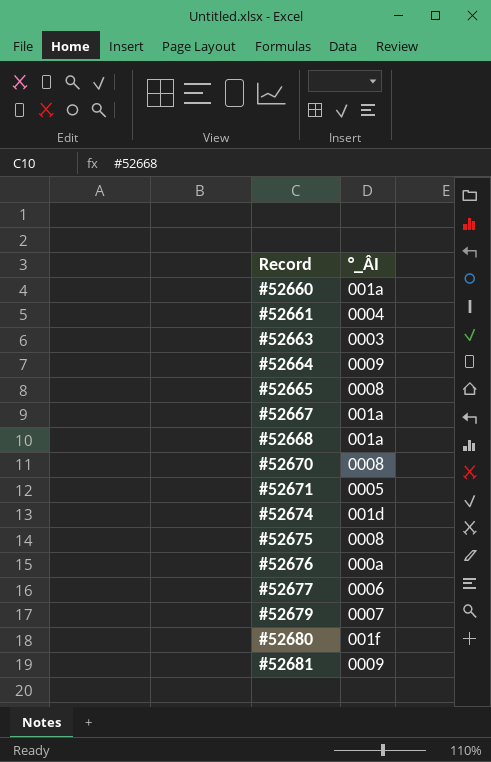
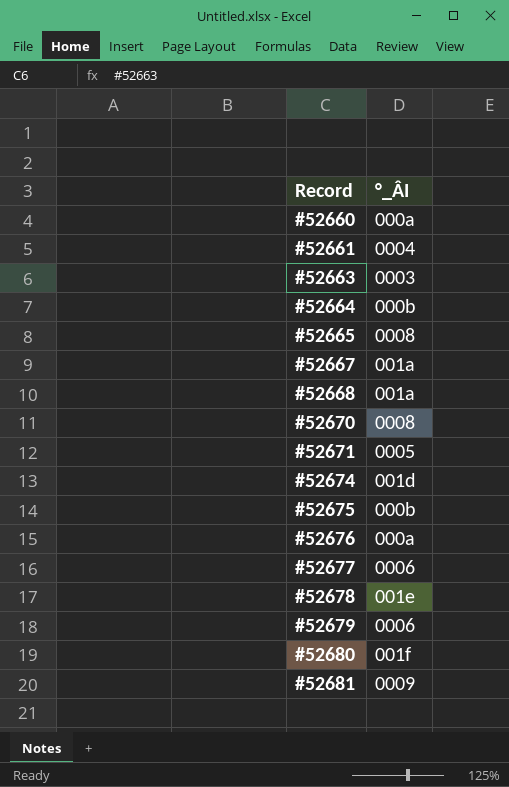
#52660 | °_ÂI: 001a -> 000a
#52664 | °_ÂI: 0009 -> 000b
#52675 | °_ÂI: 0008 -> 000b
row #52678: none -> 001e
#52679 | °_ÂI: 0007 -> 0006

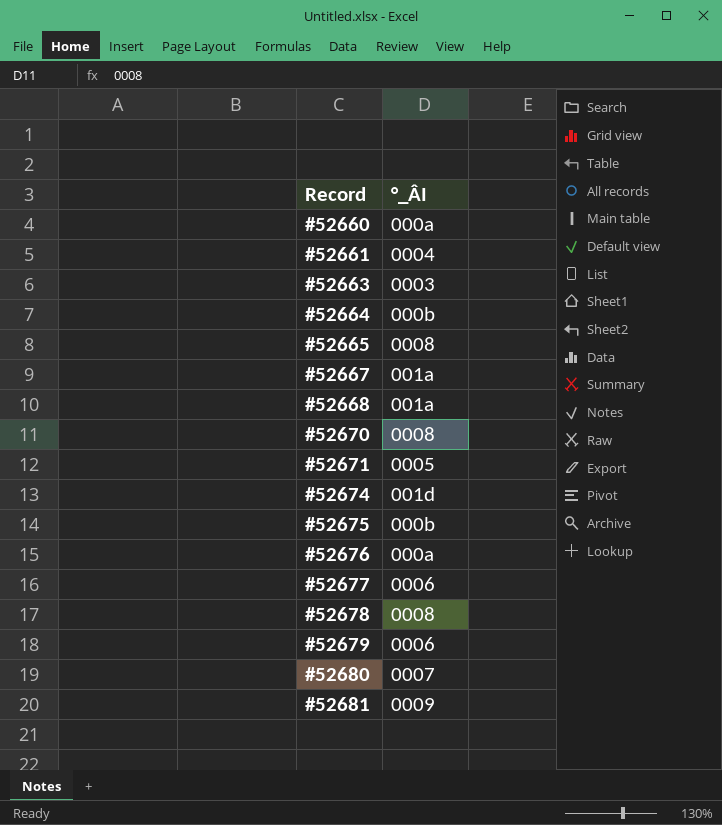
#52678 | °_ÂI: 001e -> 0008
#52680 | °_ÂI: 001f -> 0007

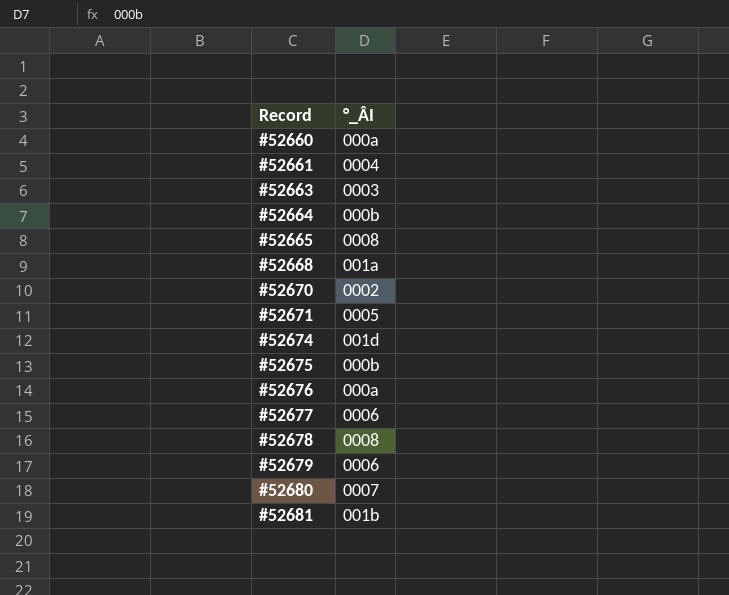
row #52667: 001a -> none
#52670 | °_ÂI: 0008 -> 0002
#52681 | °_ÂI: 0009 -> 001b

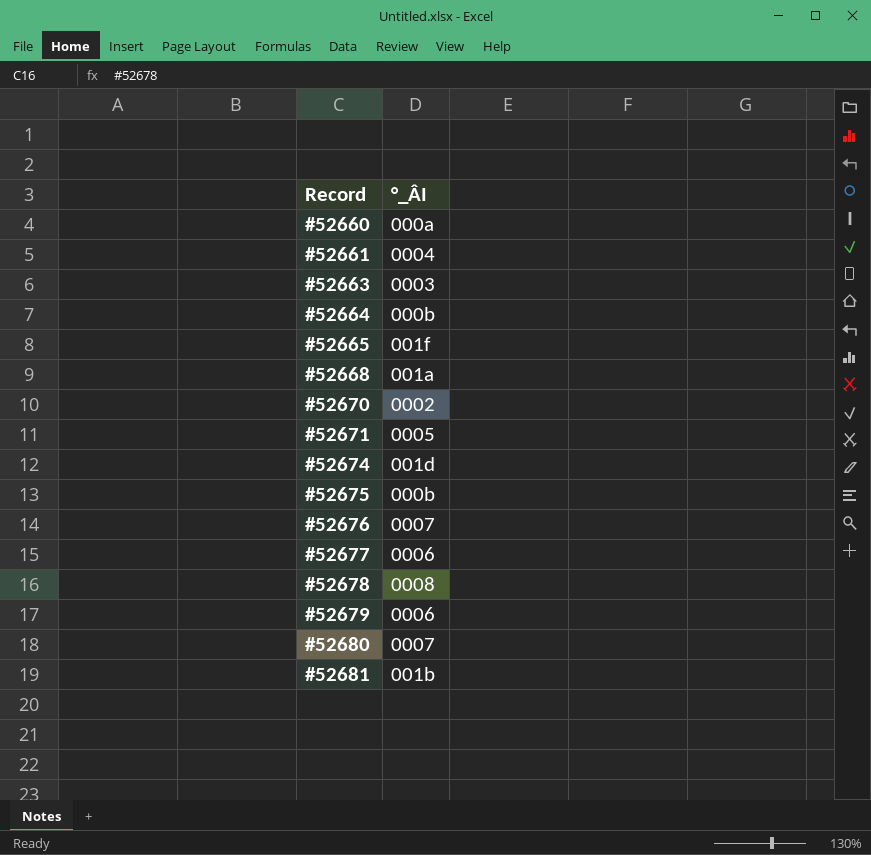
#52665 | °_ÂI: 0008 -> 001f
#52676 | °_ÂI: 000a -> 0007

